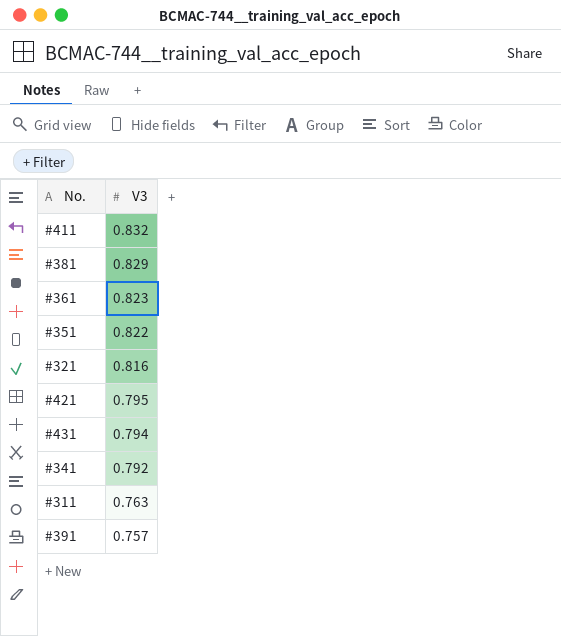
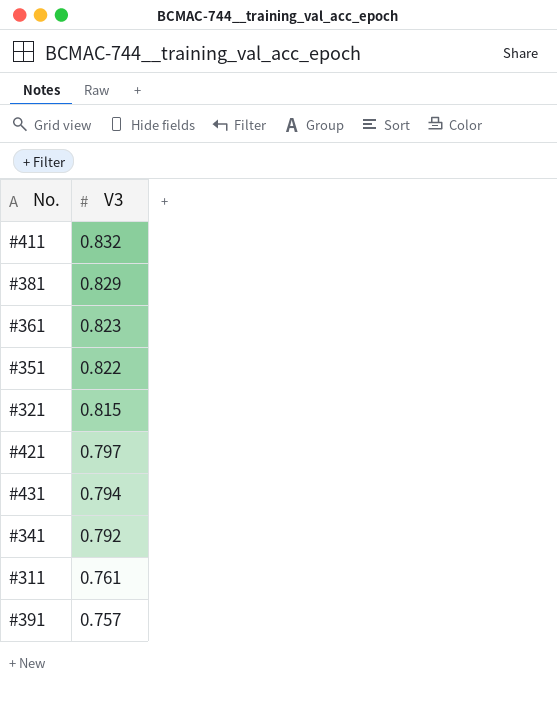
#321 | V3: 0.816 -> 0.815
#421 | V3: 0.795 -> 0.797
#311 | V3: 0.763 -> 0.761

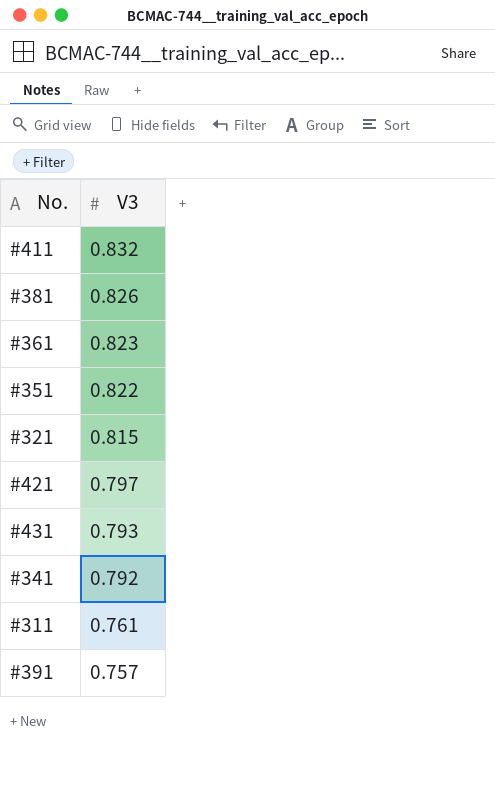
#381 | V3: 0.829 -> 0.826
#431 | V3: 0.794 -> 0.793

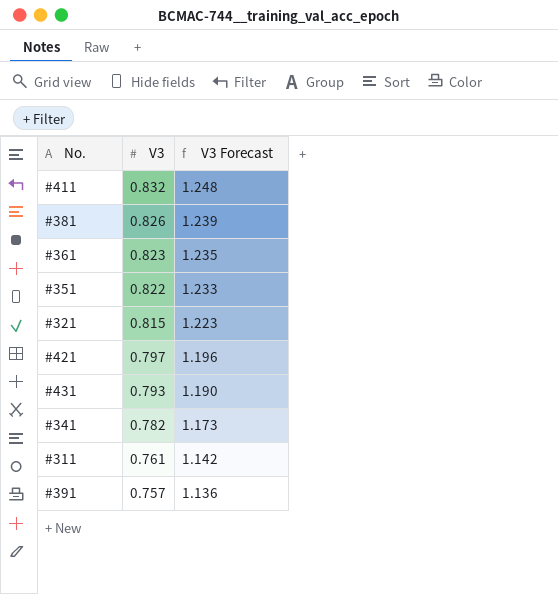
column V3 Forecast | formula: none -> [V3] * 1.5
#341 | V3: 0.792 -> 0.782

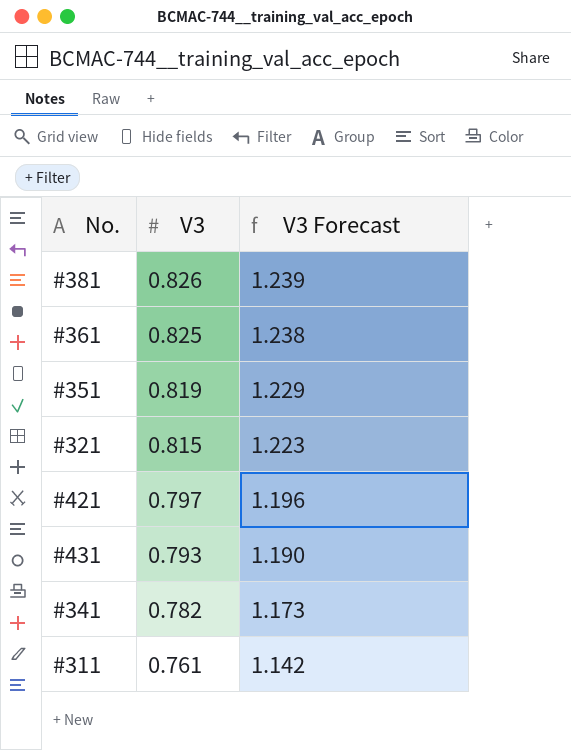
row #411: 0.832 | 1.248 -> none
row #391: 0.757 | 1.136 -> none
#361 | V3: 0.823 -> 0.825
#361 | V3 Forecast: 1.235 -> 1.238
#351 | V3: 0.822 -> 0.819
#351 | V3 Forecast: 1.233 -> 1.229

